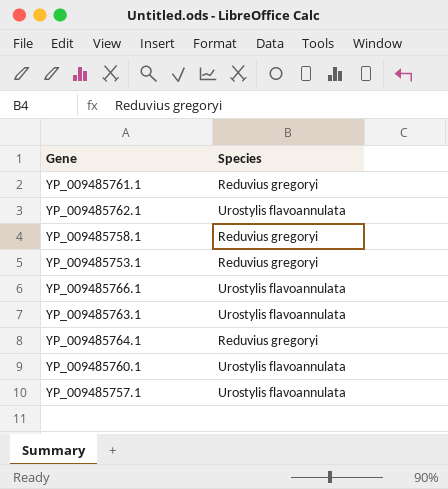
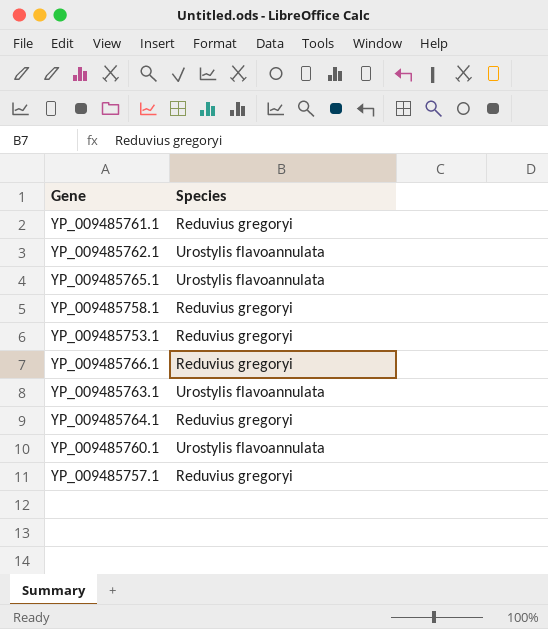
row YP_009485765.1: none -> Urostylis flavoannulata
YP_009485766.1 | Species: Urostylis flavoannulata -> Reduvius gregoryi
YP_009485757.1 | Species: Urostylis flavoannulata -> Reduvius gregoryi

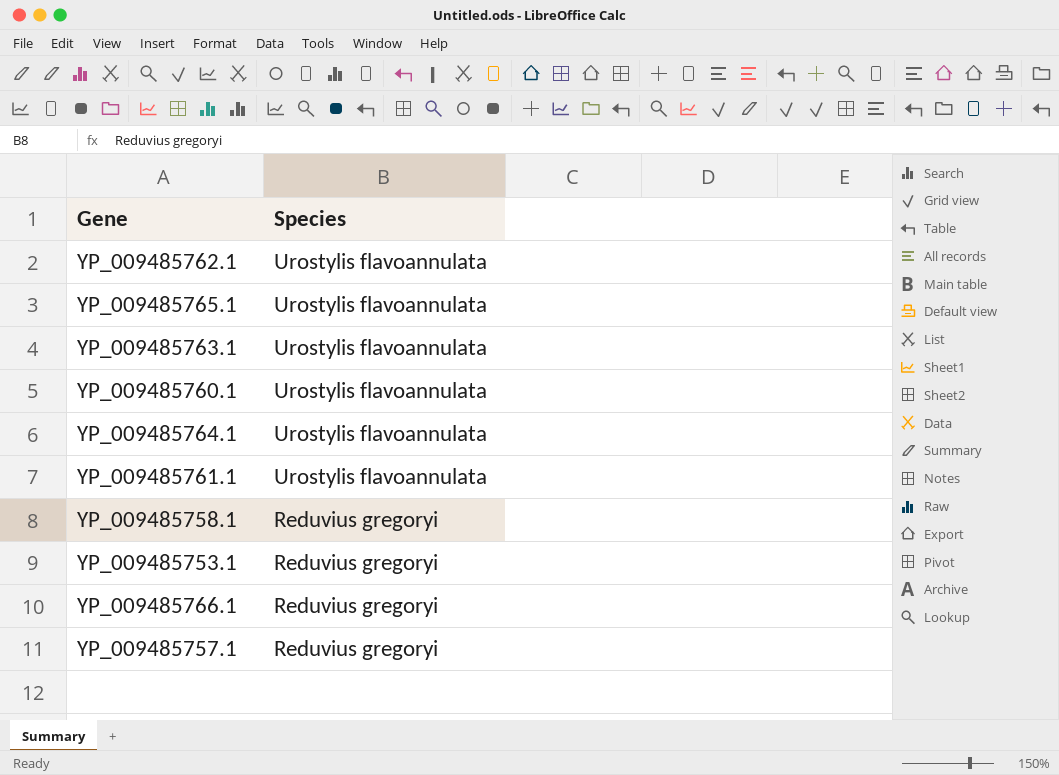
row order: none -> Species descending
YP_009485764.1 | Species: Reduvius gregoryi -> Urostylis flavoannulata
YP_009485761.1 | Species: Reduvius gregoryi -> Urostylis flavoannulata

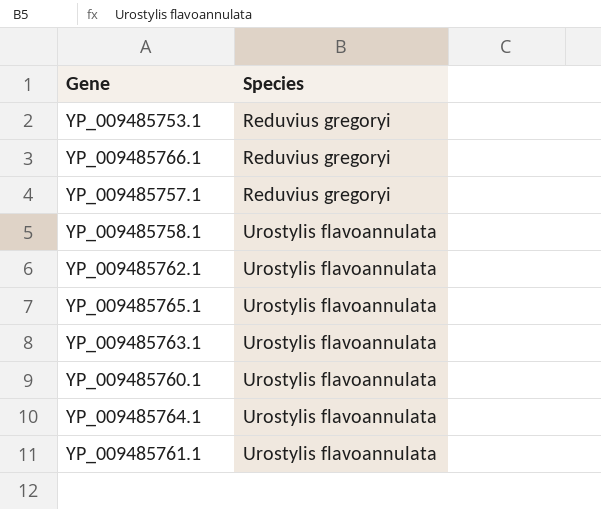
row order: Species descending -> Species ascending
YP_009485758.1 | Species: Reduvius gregoryi -> Urostylis flavoannulata

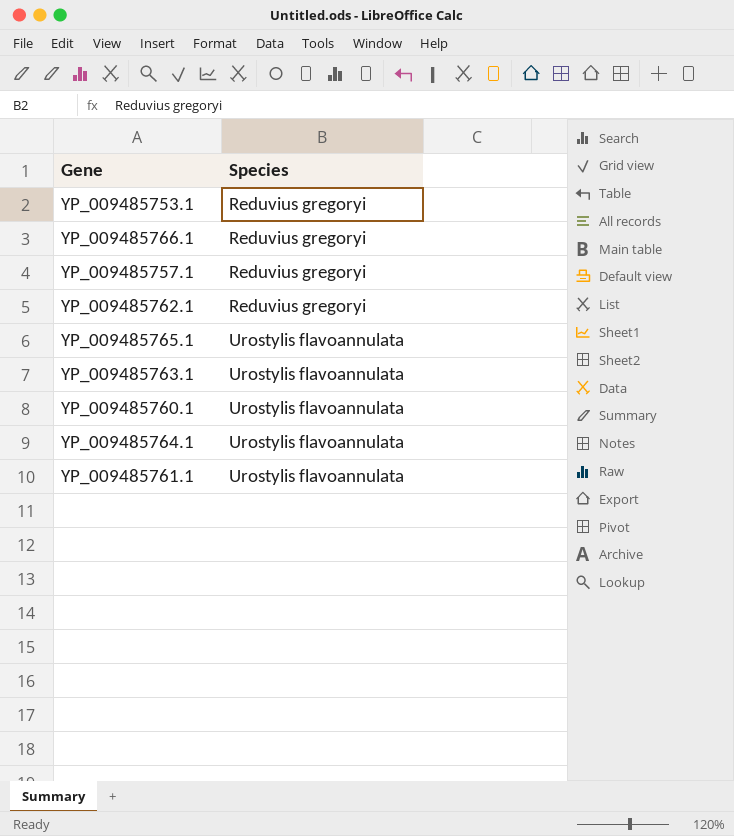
row YP_009485758.1: Urostylis flavoannulata -> none
YP_009485762.1 | Species: Urostylis flavoannulata -> Reduvius gregoryi

